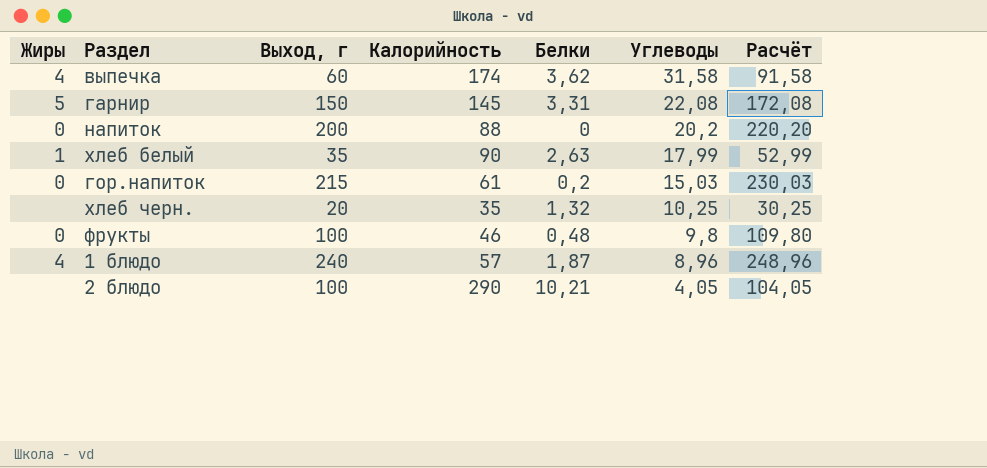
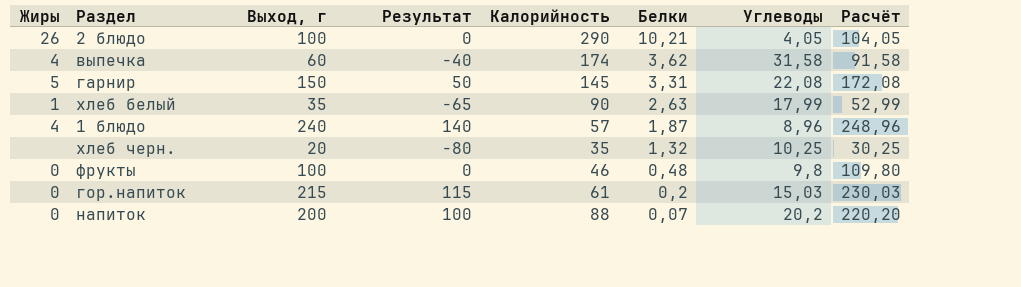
row order: Углеводы descending -> Белки descending
column Результат | formula: none -> [Выход, г] - 100
2 блюдо | Жиры: none -> 26
напиток | Белки: 0 -> 0,07

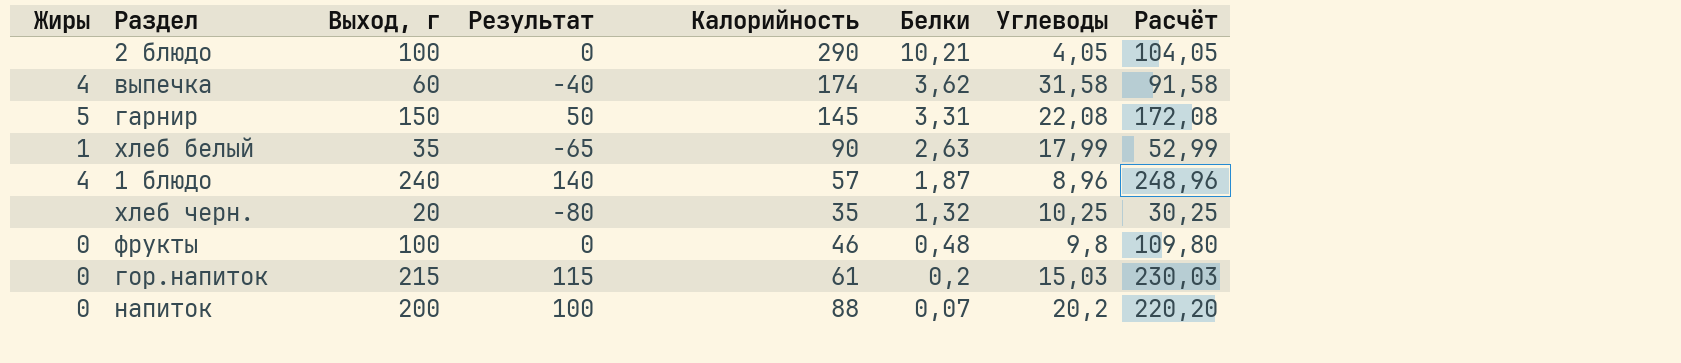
2 блюдо | Жиры: 26 -> none

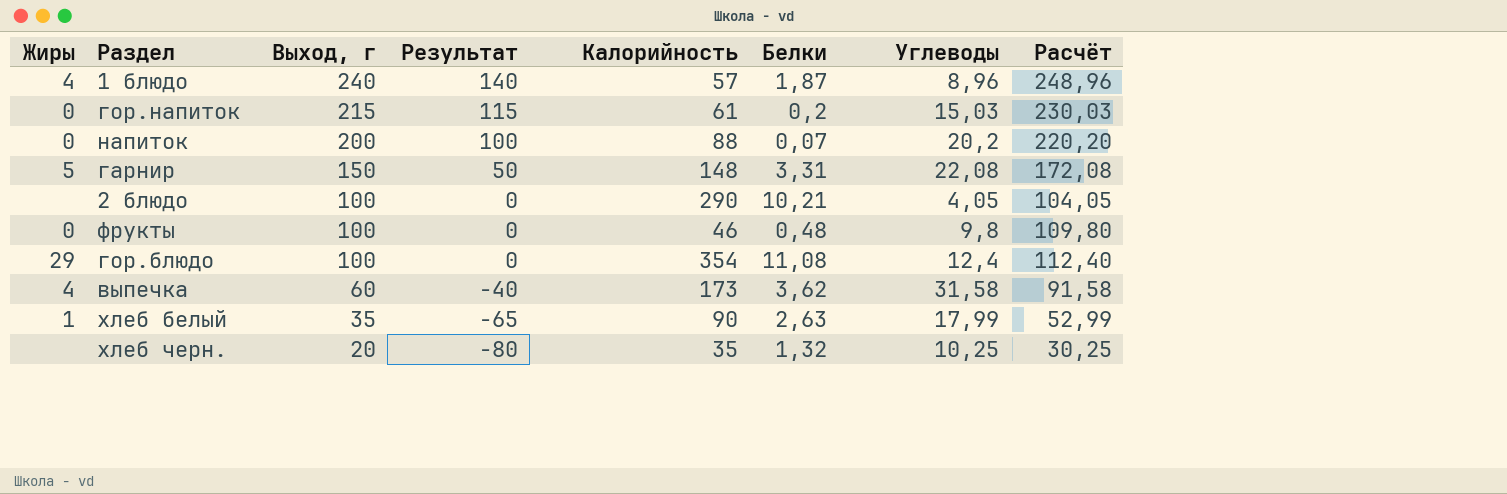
row order: Белки descending -> Выход, г descending
гарнир | Калорийность: 145 -> 148
row гор.блюдо: none -> 29 | 100 | 0 | 354 | 11,08 | 12,4 | 112,40
выпечка | Калорийность: 174 -> 173

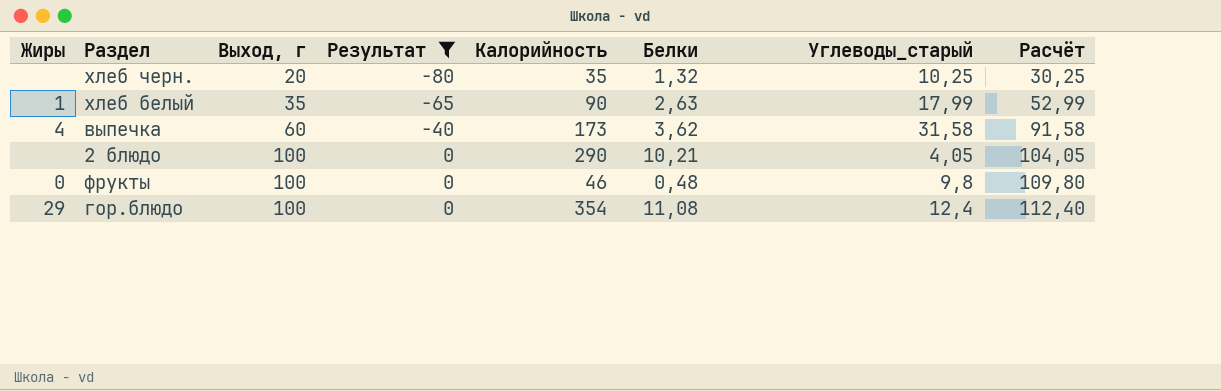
filter: none -> Результат <= 0
row order: Выход, г descending -> Выход, г ascending
column name: Углеводы -> Углеводы_старый

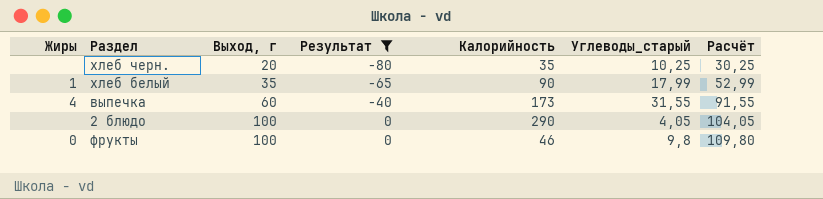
column Белки | position: 6 -> none
row гор.блюдо: 29 | 100 | 0 | 354 | 11,08 | 12,4 | 112,40 -> none
выпечка | Углеводы_старый: 31,58 -> 31,55
выпечка | Расчёт: 91,58 -> 91,55

